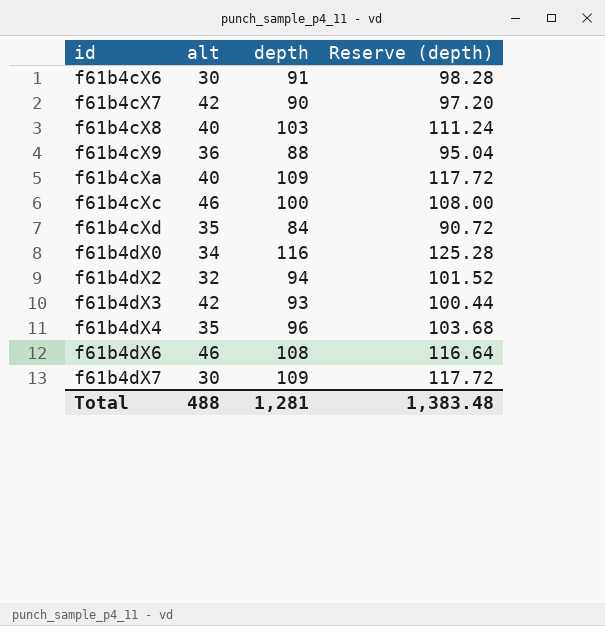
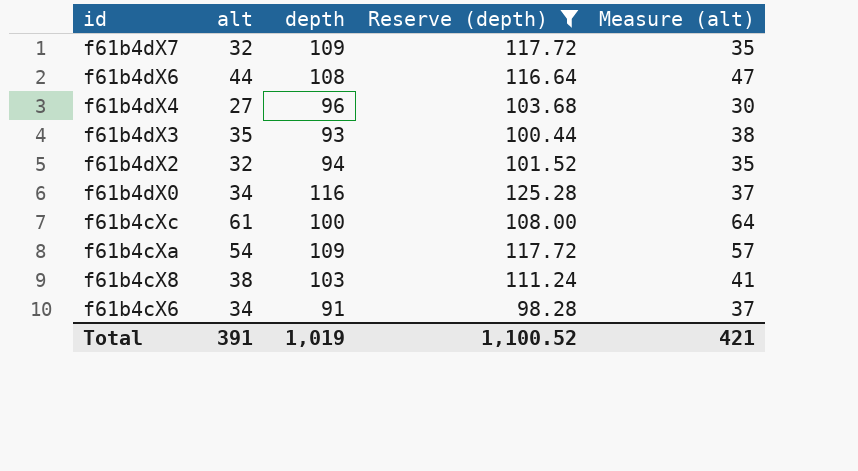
filter: none -> Reserve (depth) >= 98.28
row order: id ascending -> id descending
column Measure (alt) | formula: none -> [alt] + 3
f61b4dX7 | alt: 30 -> 32
f61b4dX6 | alt: 46 -> 44
f61b4dX4 | alt: 35 -> 27
f61b4dX3 | alt: 42 -> 35
f61b4cXc | alt: 46 -> 61
f61b4cXa | alt: 40 -> 54
f61b4cX8 | alt: 40 -> 38
f61b4cX6 | alt: 30 -> 34
Total | alt: 488 -> 391
Total | depth: 1,281 -> 1,019
Total | Reserve (depth): 1,383.48 -> 1,100.52

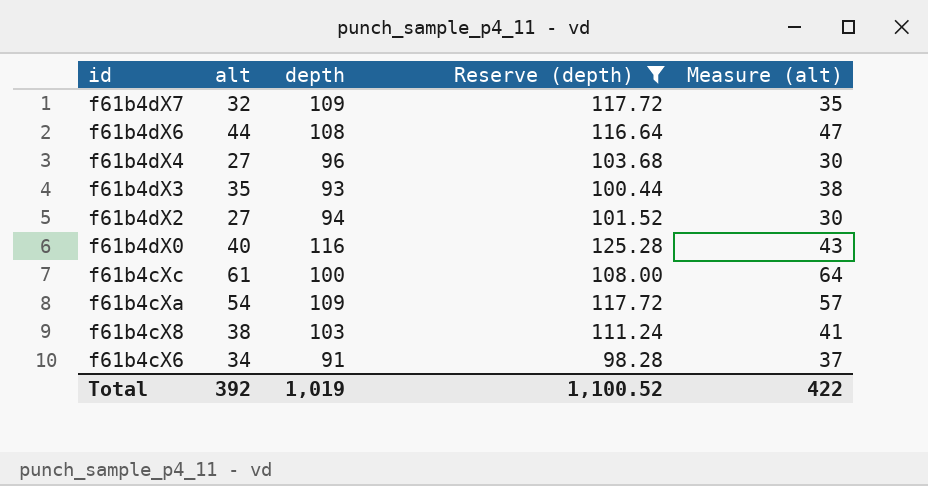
f61b4dX2 | alt: 32 -> 27
f61b4dX2 | Measure (alt): 35 -> 30
f61b4dX0 | alt: 34 -> 40
f61b4dX0 | Measure (alt): 37 -> 43
Total | alt: 391 -> 392
Total | Measure (alt): 421 -> 422

